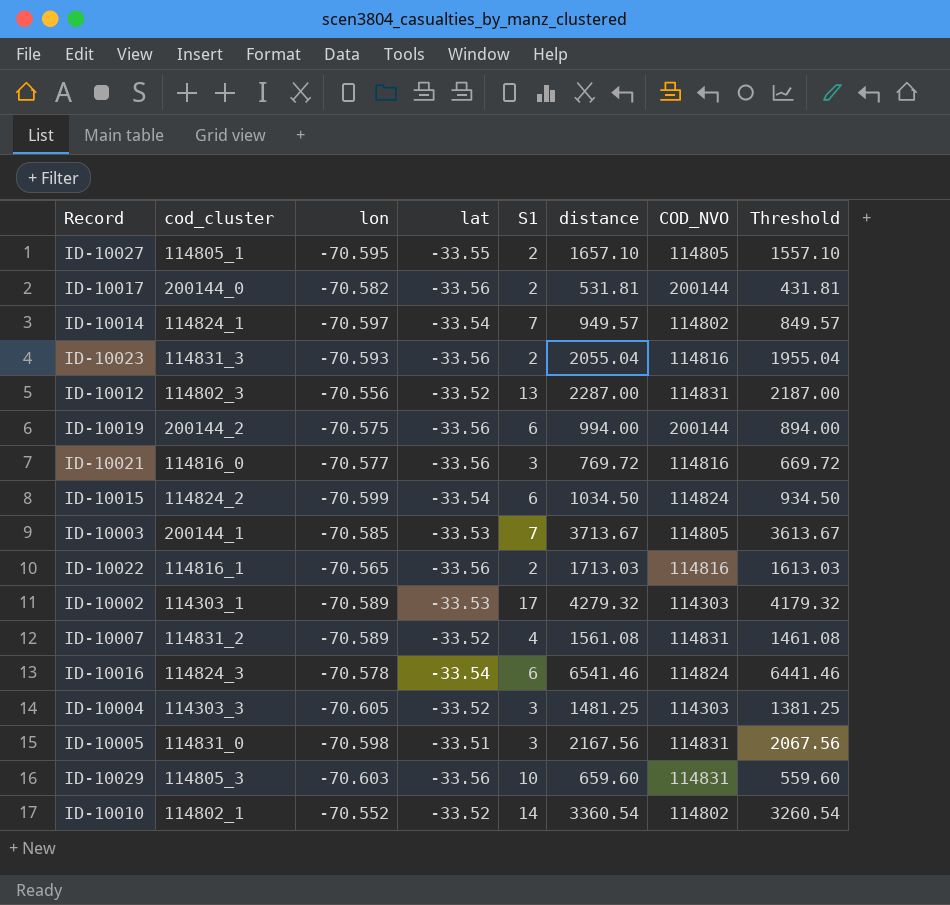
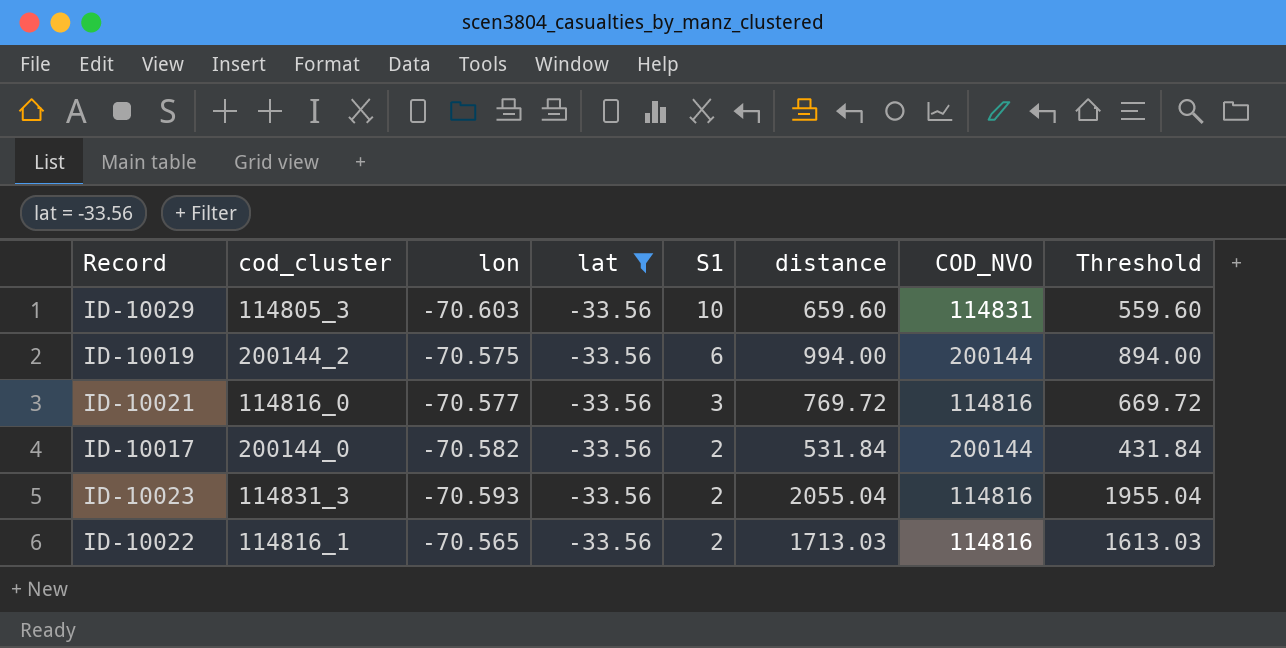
filter: none -> lat = -33.56
row order: none -> S1 descending
ID-10017 | distance: 531.81 -> 531.84
ID-10017 | Threshold: 431.81 -> 431.84

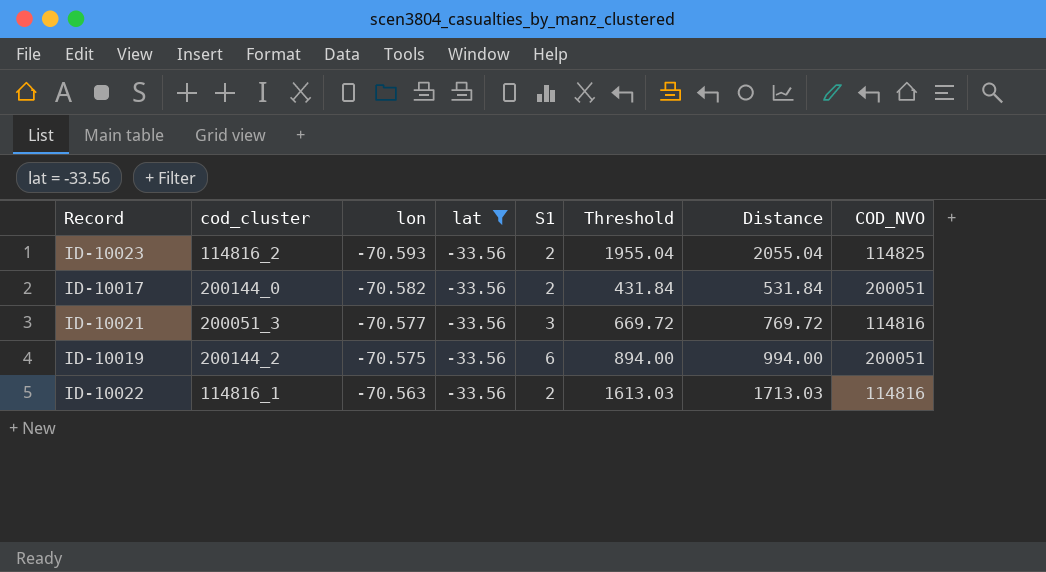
row order: S1 descending -> lon ascending
column Threshold | position: 8 -> 6
column name: distance -> Distance
row ID-10029: 114805_3 | -70.603 | -33.56 | 10 | 659.60 | 114831 | 559.60 -> none
ID-10023 | cod_cluster: 114831_3 -> 114816_2
ID-10023 | COD_NVO: 114816 -> 114825
ID-10017 | COD_NVO: 200144 -> 200051
ID-10021 | cod_cluster: 114816_0 -> 200051_3
ID-10019 | COD_NVO: 200144 -> 200051
ID-10022 | lon: -70.565 -> -70.563

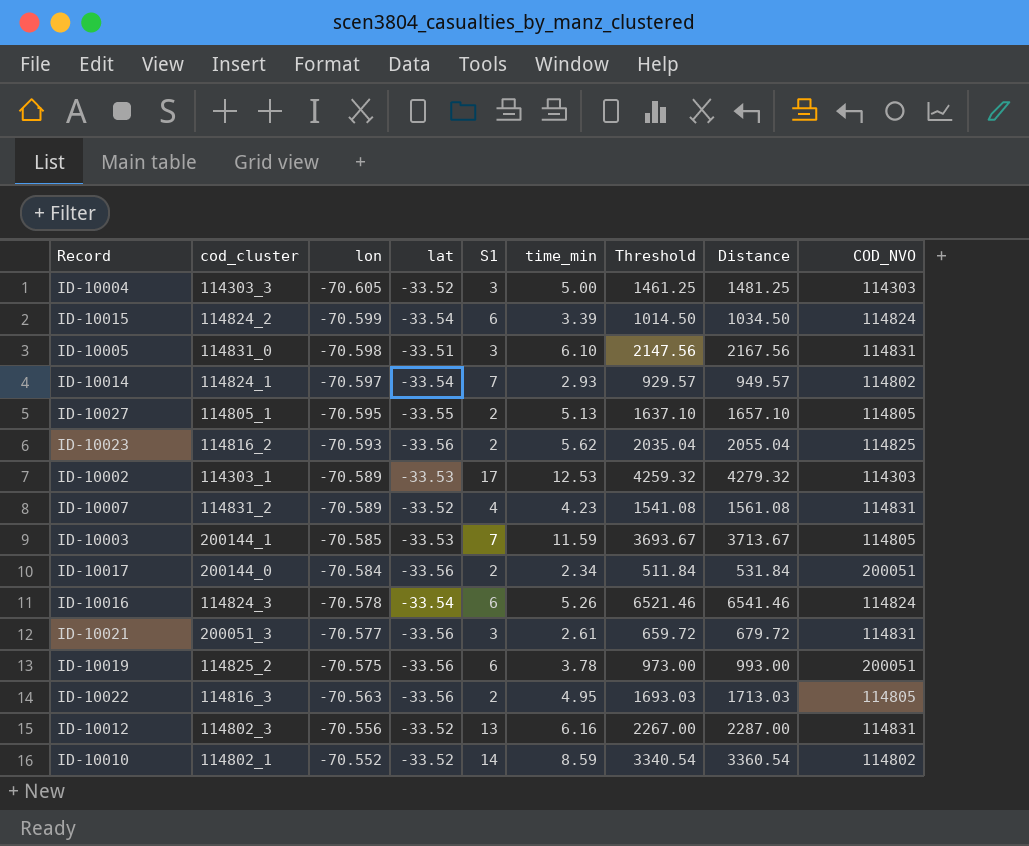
filter: lat = -33.56 -> none
column time_min | position: none -> 6
column Threshold | formula: [Distance] - 100 -> [Distance] - 20
ID-10017 | lon: -70.582 -> -70.584
ID-10021 | Distance: 769.72 -> 679.72
ID-10021 | COD_NVO: 114816 -> 114831
ID-10019 | cod_cluster: 200144_2 -> 114825_2
ID-10019 | Distance: 994.00 -> 993.00
ID-10022 | cod_cluster: 114816_1 -> 114816_3
ID-10022 | COD_NVO: 114816 -> 114805

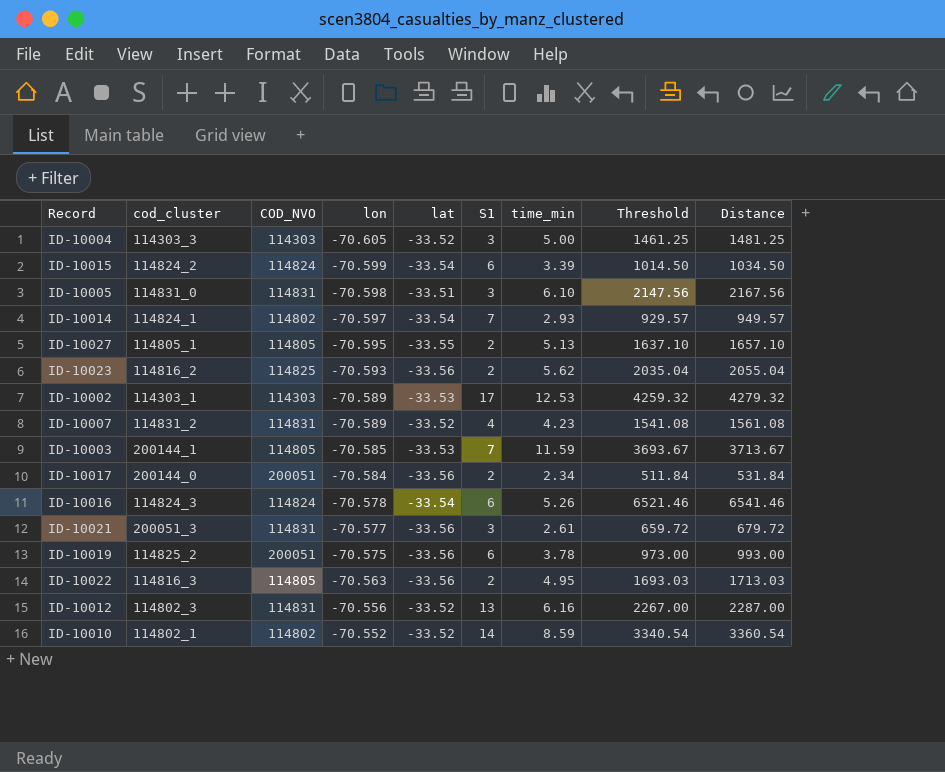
column COD_NVO | position: 9 -> 3

